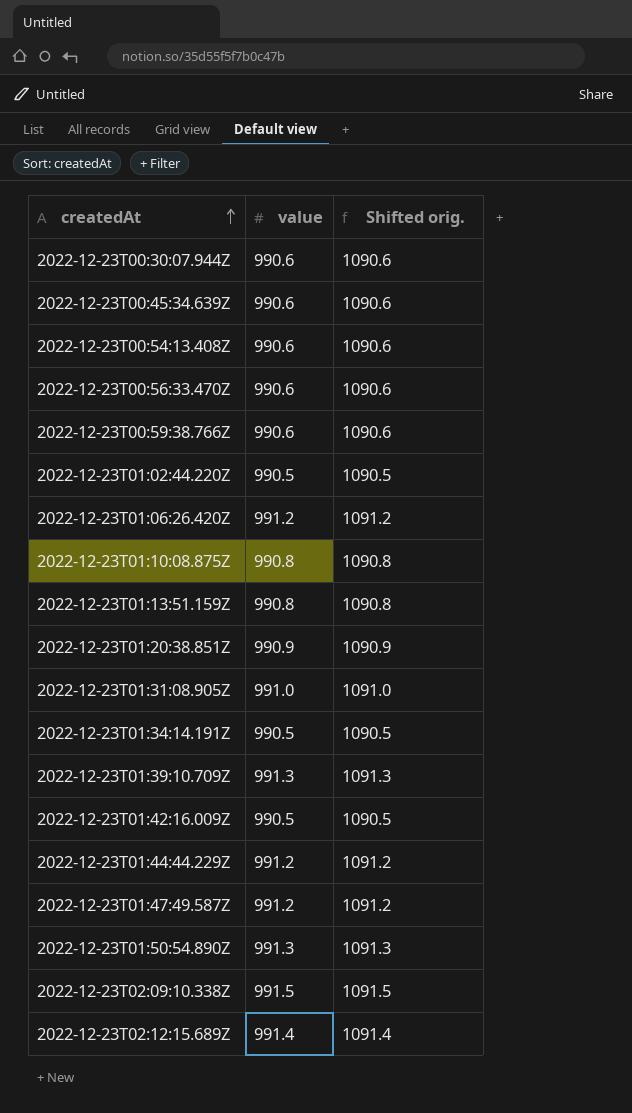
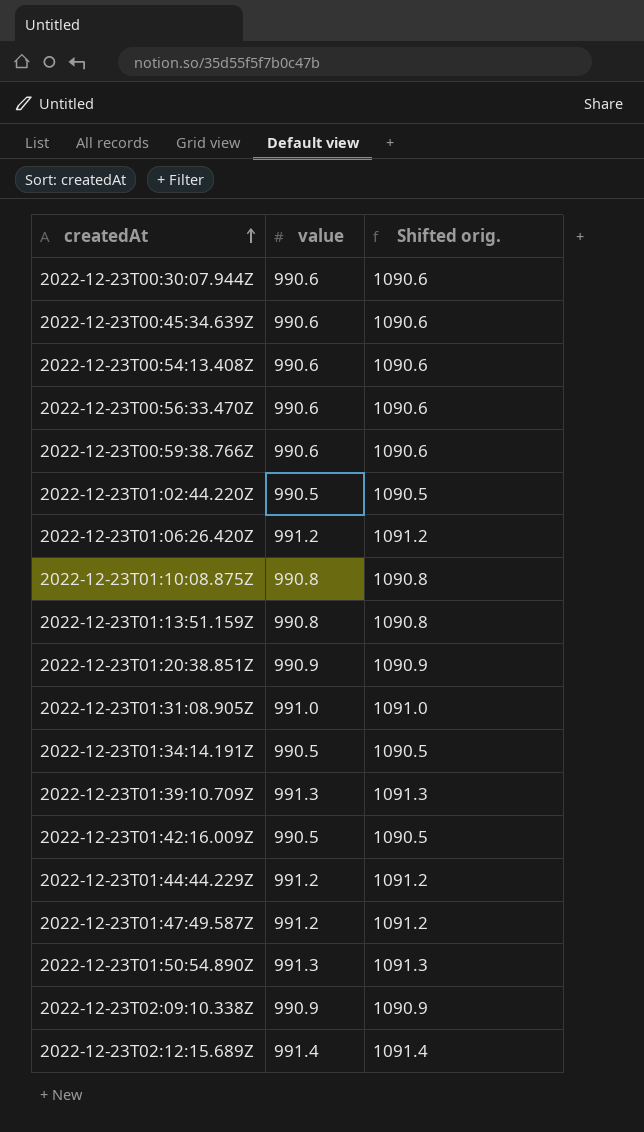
2022-12-23T02:09:10.338Z | value: 991.5 -> 990.9
2022-12-23T02:09:10.338Z | Shifted orig.: 1091.5 -> 1090.9

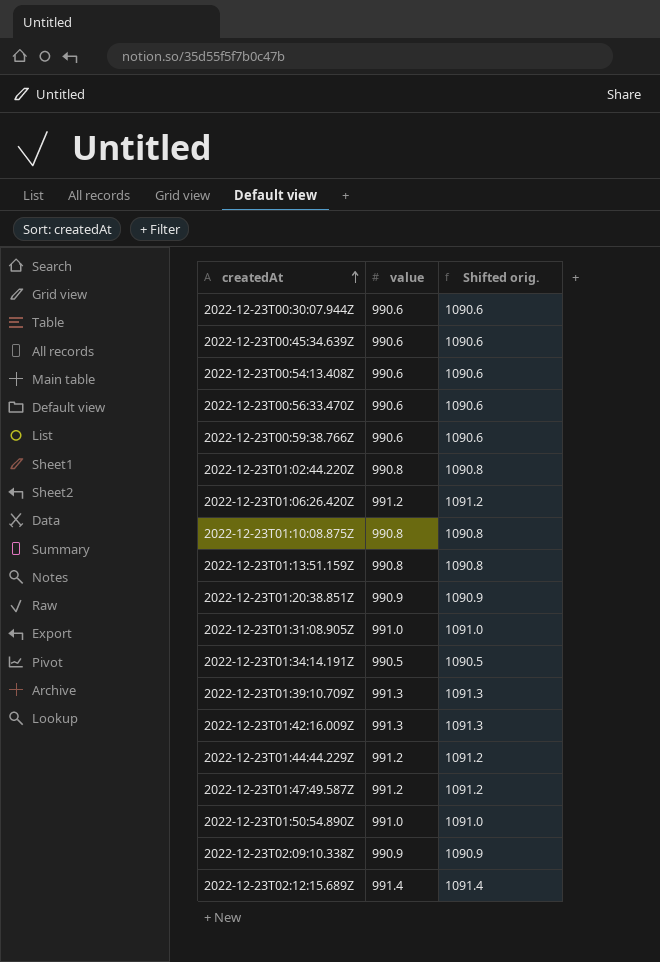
2022-12-23T01:02:44.220Z | value: 990.5 -> 990.8
2022-12-23T01:02:44.220Z | Shifted orig.: 1090.5 -> 1090.8
2022-12-23T01:42:16.009Z | value: 990.5 -> 991.3
2022-12-23T01:42:16.009Z | Shifted orig.: 1090.5 -> 1091.3
2022-12-23T01:50:54.890Z | value: 991.3 -> 991.0
2022-12-23T01:50:54.890Z | Shifted orig.: 1091.3 -> 1091.0

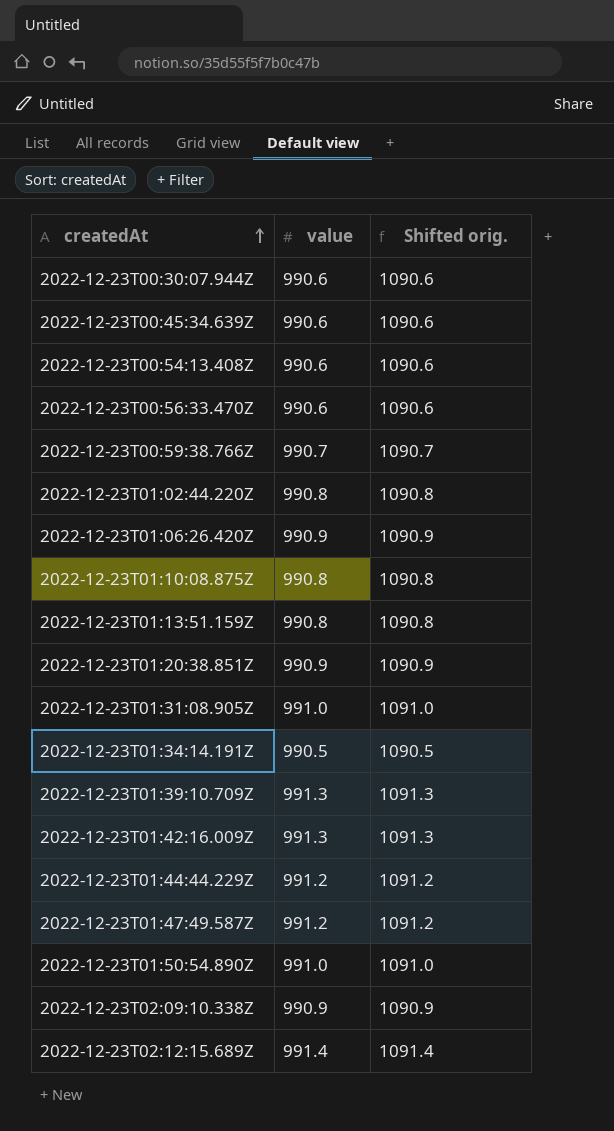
2022-12-23T00:59:38.766Z | value: 990.6 -> 990.7
2022-12-23T00:59:38.766Z | Shifted orig.: 1090.6 -> 1090.7
2022-12-23T01:06:26.420Z | value: 991.2 -> 990.9
2022-12-23T01:06:26.420Z | Shifted orig.: 1091.2 -> 1090.9

